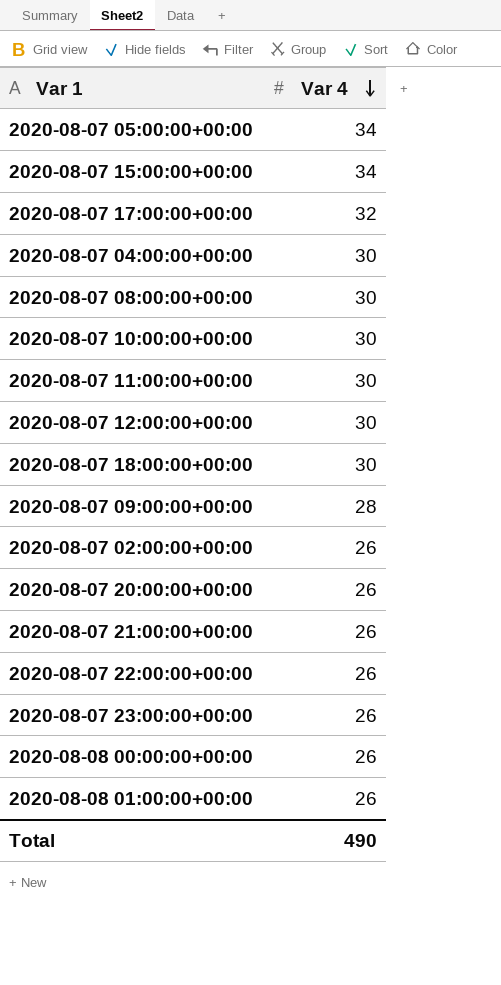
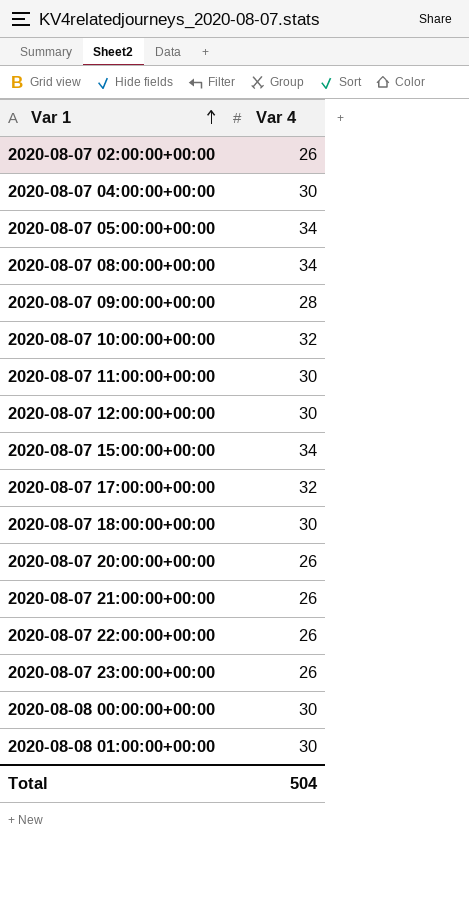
row order: Var 4 descending -> Var 1 ascending
2020-08-07 08:00:00+00:00 | Var 4: 30 -> 34
2020-08-07 10:00:00+00:00 | Var 4: 30 -> 32
2020-08-08 00:00:00+00:00 | Var 4: 26 -> 30
2020-08-08 01:00:00+00:00 | Var 4: 26 -> 30
Total | Var 4: 490 -> 504

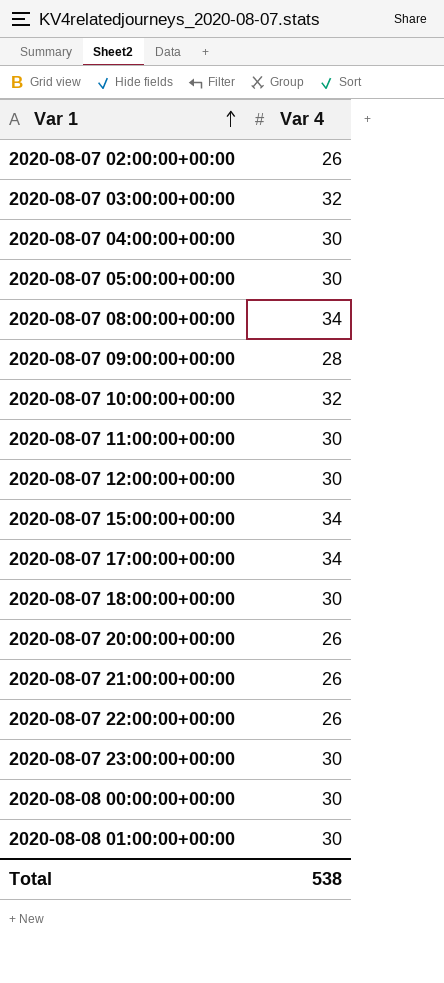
row 2020-08-07 03:00:00+00:00: none -> 32
2020-08-07 05:00:00+00:00 | Var 4: 34 -> 30
2020-08-07 17:00:00+00:00 | Var 4: 32 -> 34
2020-08-07 23:00:00+00:00 | Var 4: 26 -> 30
Total | Var 4: 504 -> 538

